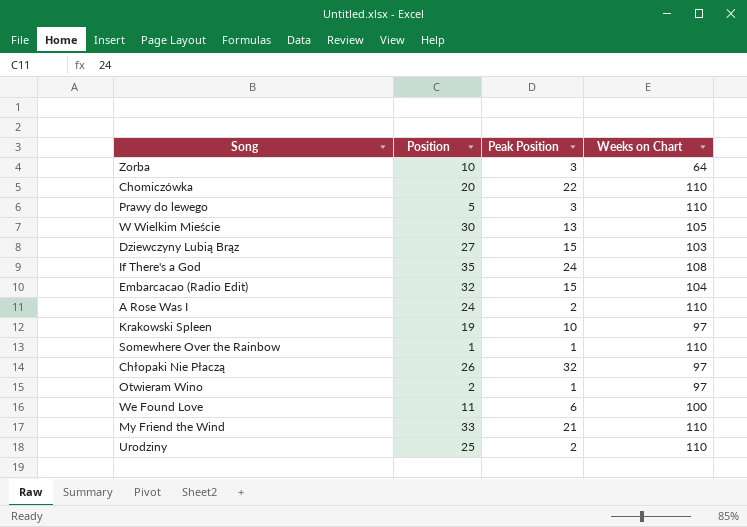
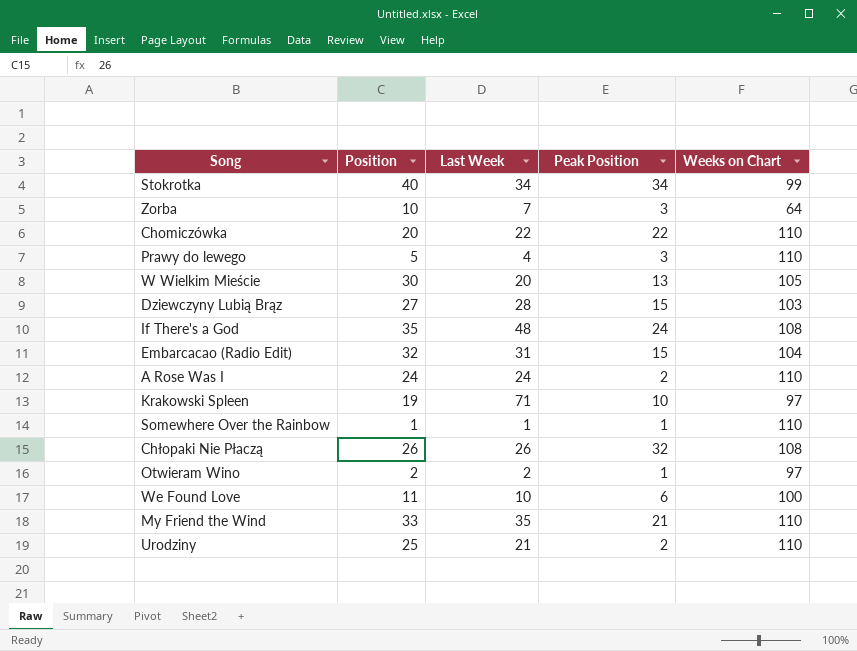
column Last Week | position: none -> 3
row Stokrotka: none -> 40 | 34 | 34 | 99
Chłopaki Nie Płaczą | Weeks on Chart: 97 -> 108

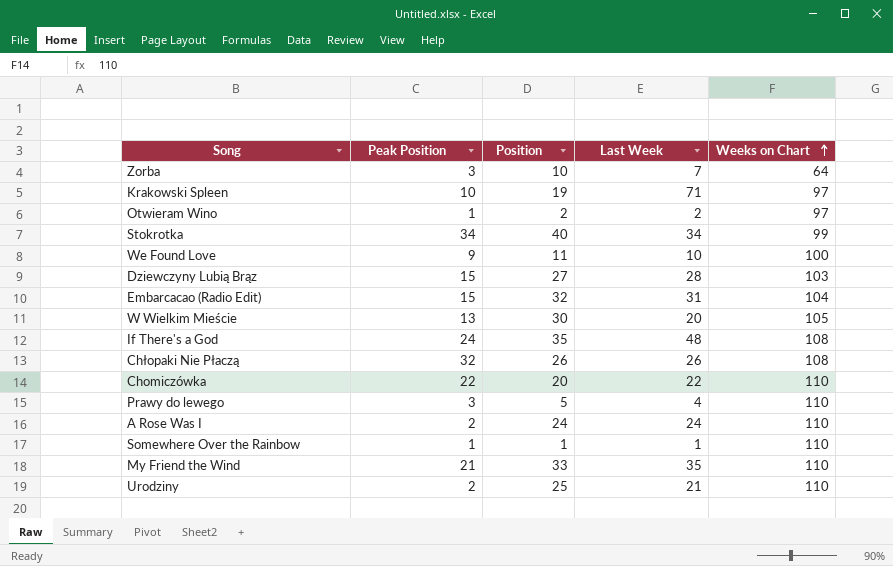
row order: none -> Weeks on Chart ascending
column Peak Position | position: 4 -> 2
We Found Love | Peak Position: 6 -> 9

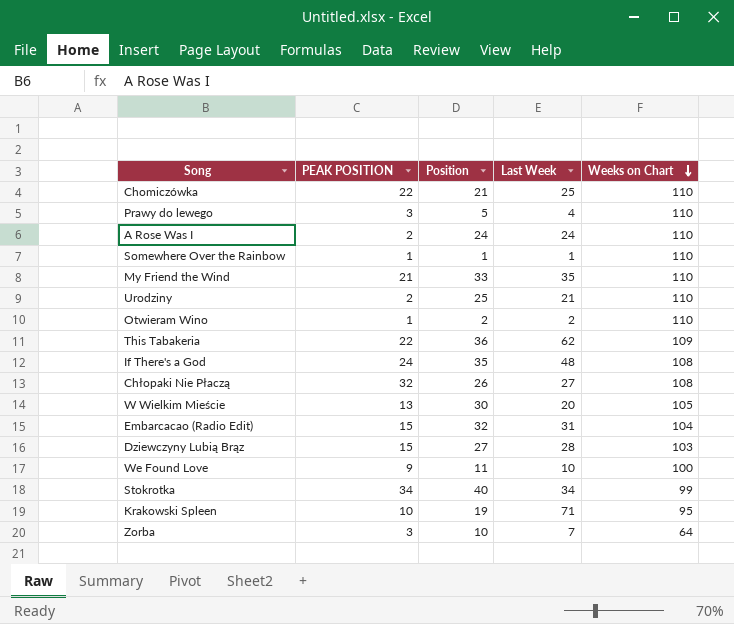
row order: Weeks on Chart ascending -> Weeks on Chart descending
column name: Peak Position -> PEAK POSITION
Chomiczówka | Position: 20 -> 21
Chomiczówka | Last Week: 22 -> 25
Otwieram Wino | Weeks on Chart: 97 -> 110
row This Tabakeria: none -> 22 | 36 | 62 | 109
Chłopaki Nie Płaczą | Last Week: 26 -> 27
Krakowski Spleen | Weeks on Chart: 97 -> 95

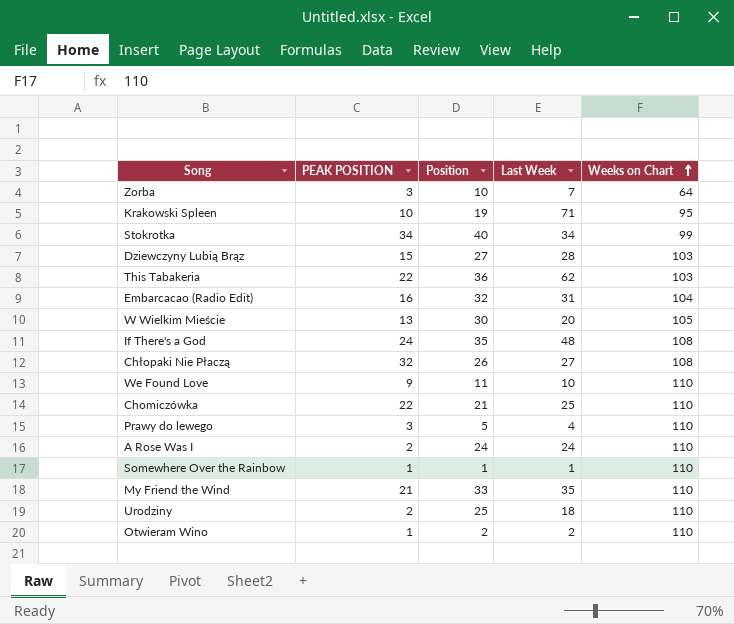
row order: Weeks on Chart descending -> Weeks on Chart ascending
This Tabakeria | Weeks on Chart: 109 -> 103
Embarcacao (Radio Edit) | PEAK POSITION: 15 -> 16
We Found Love | Weeks on Chart: 100 -> 110
Urodziny | Last Week: 21 -> 18

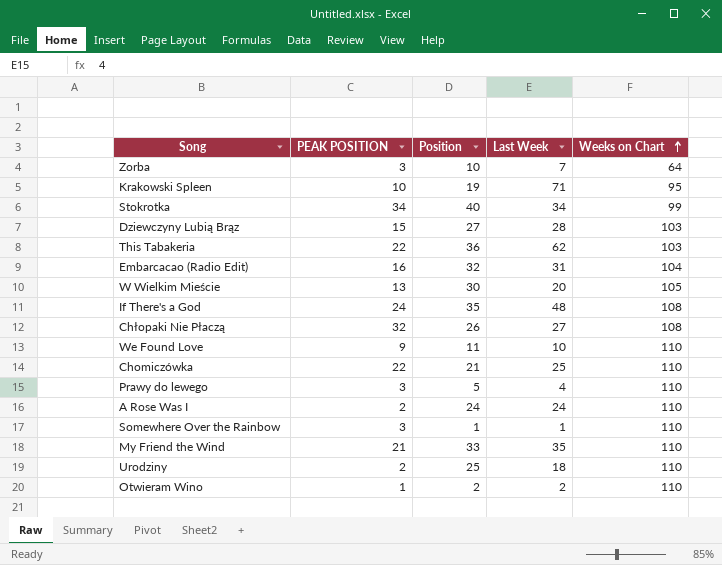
Somewhere Over the Rainbow | PEAK POSITION: 1 -> 3

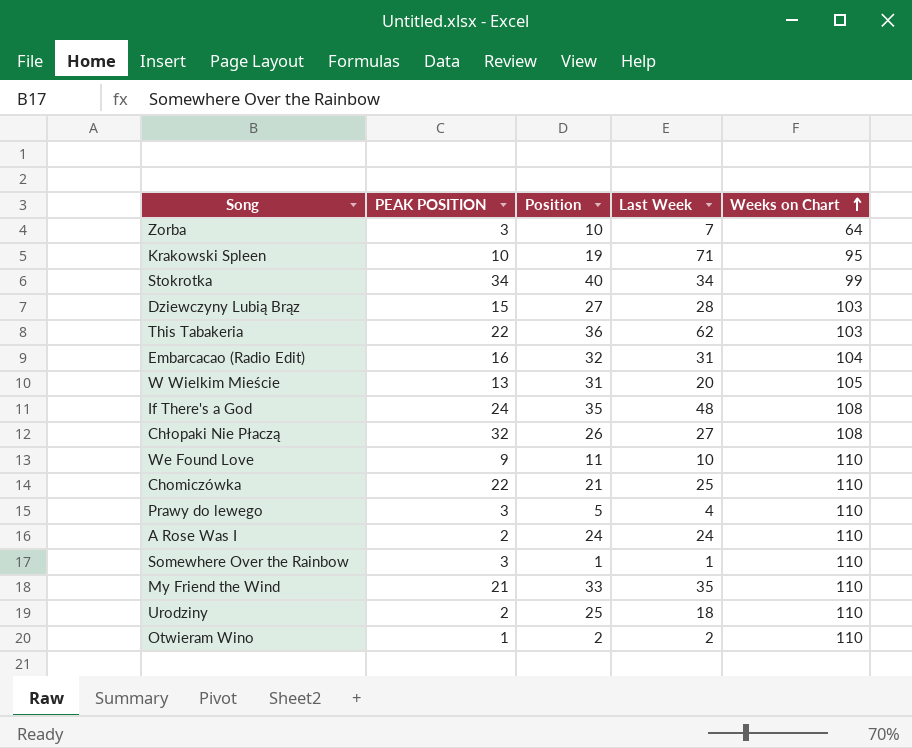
W Wielkim Mieście | Position: 30 -> 31

